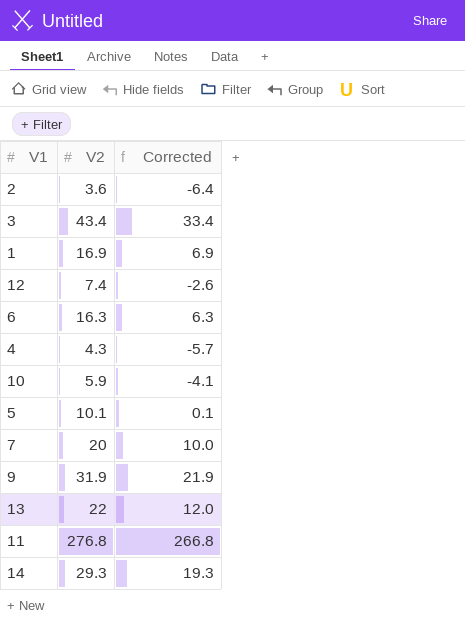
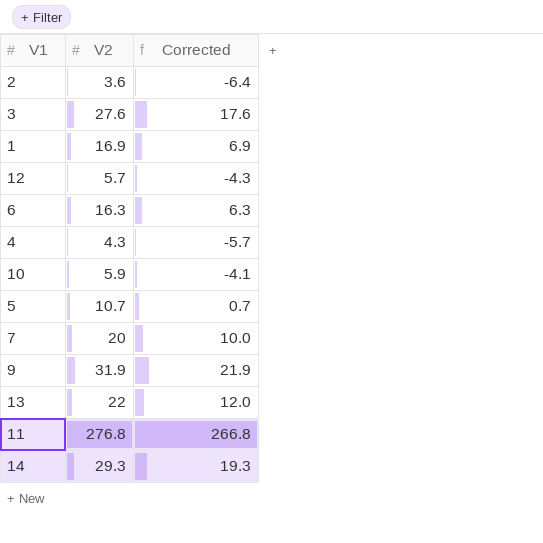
3 | V2: 43.4 -> 27.6
3 | Corrected: 33.4 -> 17.6
12 | V2: 7.4 -> 5.7
12 | Corrected: -2.6 -> -4.3
5 | V2: 10.1 -> 10.7
5 | Corrected: 0.1 -> 0.7

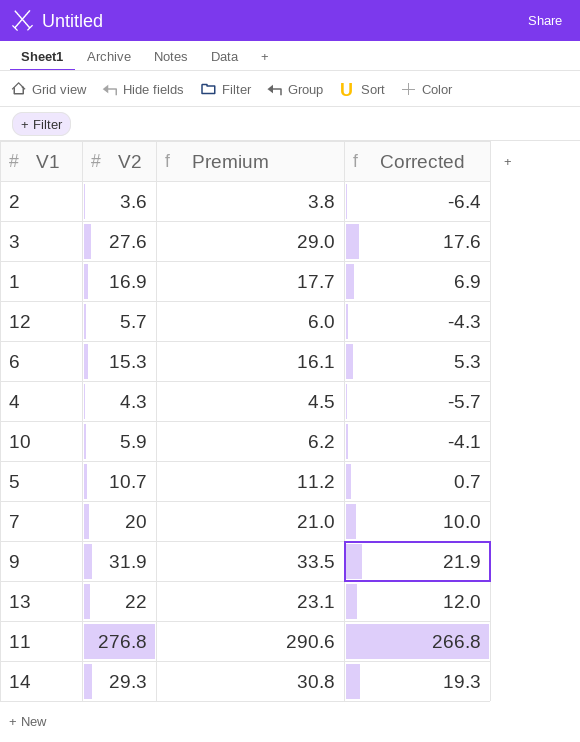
column Premium | formula: none -> [V2] * 1.05
6 | V2: 16.3 -> 15.3
6 | Corrected: 6.3 -> 5.3

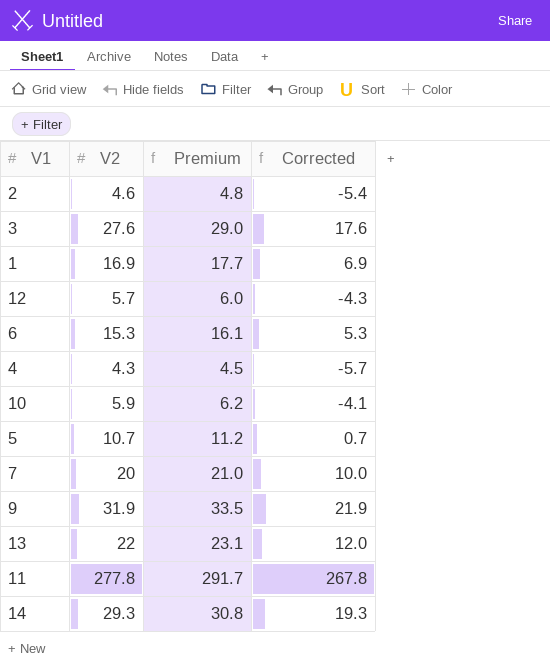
2 | V2: 3.6 -> 4.6
2 | Premium: 3.8 -> 4.8
2 | Corrected: -6.4 -> -5.4
11 | V2: 276.8 -> 277.8
11 | Premium: 290.6 -> 291.7
11 | Corrected: 266.8 -> 267.8

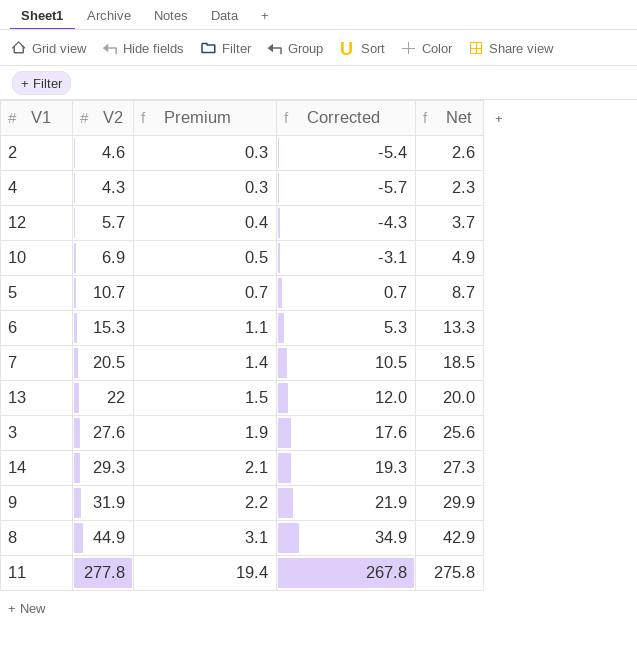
row order: none -> Premium ascending
column Premium | formula: [V2] * 1.05 -> [V2] * 0.07
column Net | formula: none -> [V2] - 2
row 1: 16.9 | 17.7 | 6.9 -> none
10 | V2: 5.9 -> 6.9
10 | Corrected: -4.1 -> -3.1
7 | V2: 20 -> 20.5
7 | Corrected: 10.0 -> 10.5
row 8: none -> 44.9 | 3.1 | 34.9 | 42.9

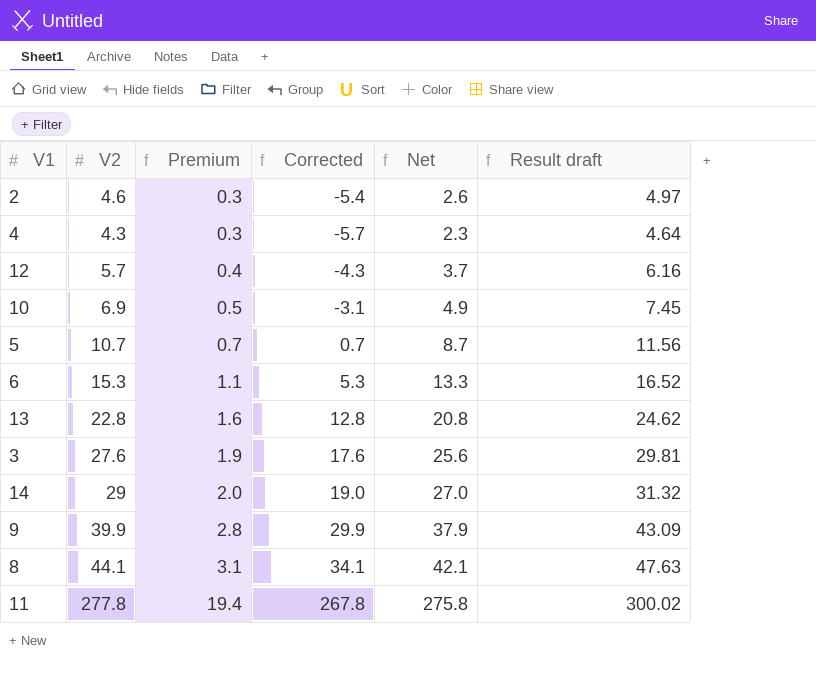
column Result draft | formula: none -> [V2] * 1.08
row 7: 20.5 | 1.4 | 10.5 | 18.5 -> none
13 | V2: 22 -> 22.8
13 | Premium: 1.5 -> 1.6
13 | Corrected: 12.0 -> 12.8
13 | Net: 20.0 -> 20.8
14 | V2: 29.3 -> 29
14 | Premium: 2.1 -> 2.0
14 | Corrected: 19.3 -> 19.0
14 | Net: 27.3 -> 27.0
9 | V2: 31.9 -> 39.9
9 | Premium: 2.2 -> 2.8
9 | Corrected: 21.9 -> 29.9
9 | Net: 29.9 -> 37.9
8 | V2: 44.9 -> 44.1
8 | Corrected: 34.9 -> 34.1
8 | Net: 42.9 -> 42.1

